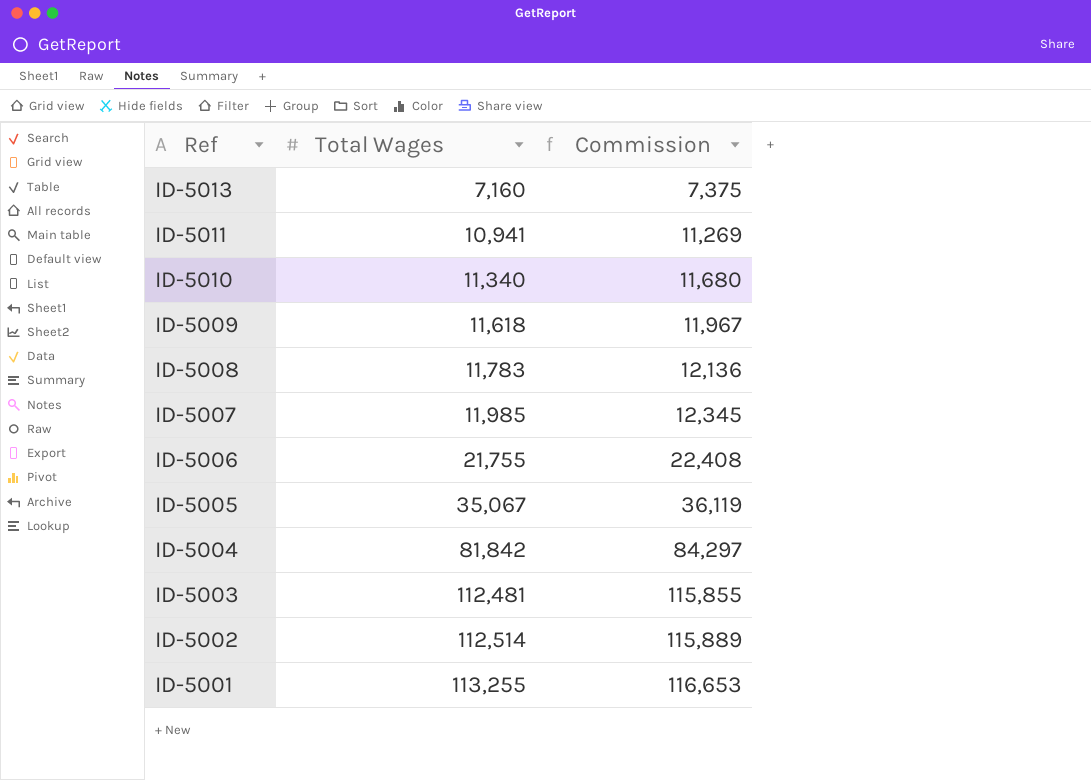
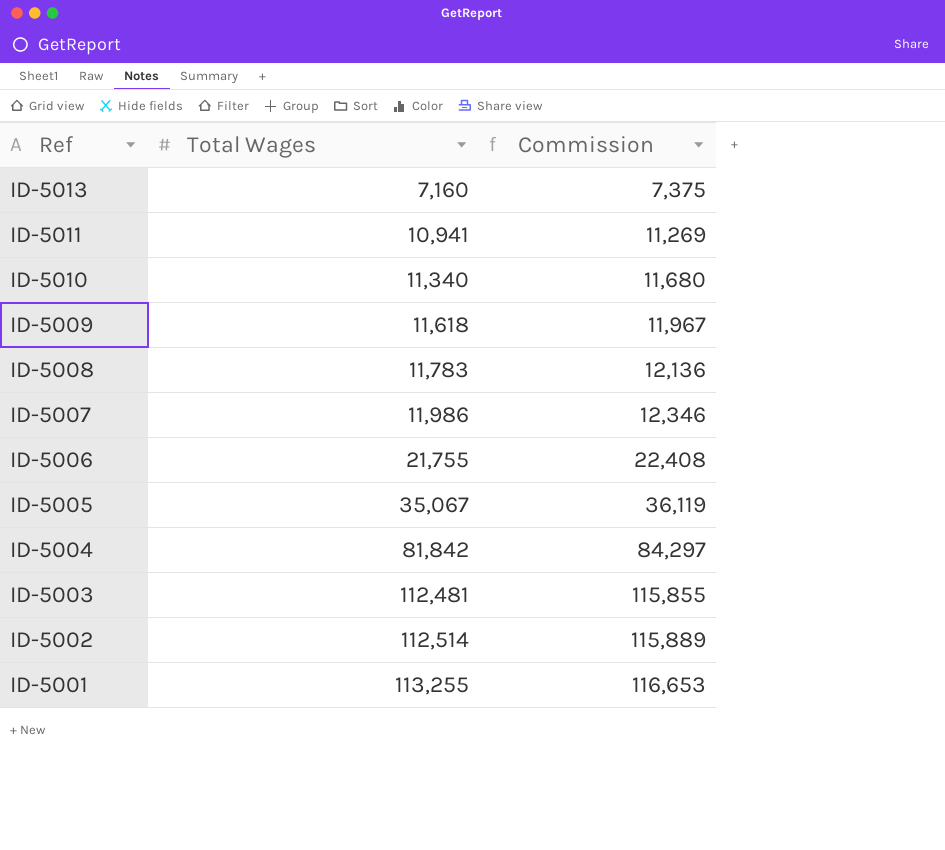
ID-5007 | Total Wages: 11,985 -> 11,986
ID-5007 | Commission: 12,345 -> 12,346

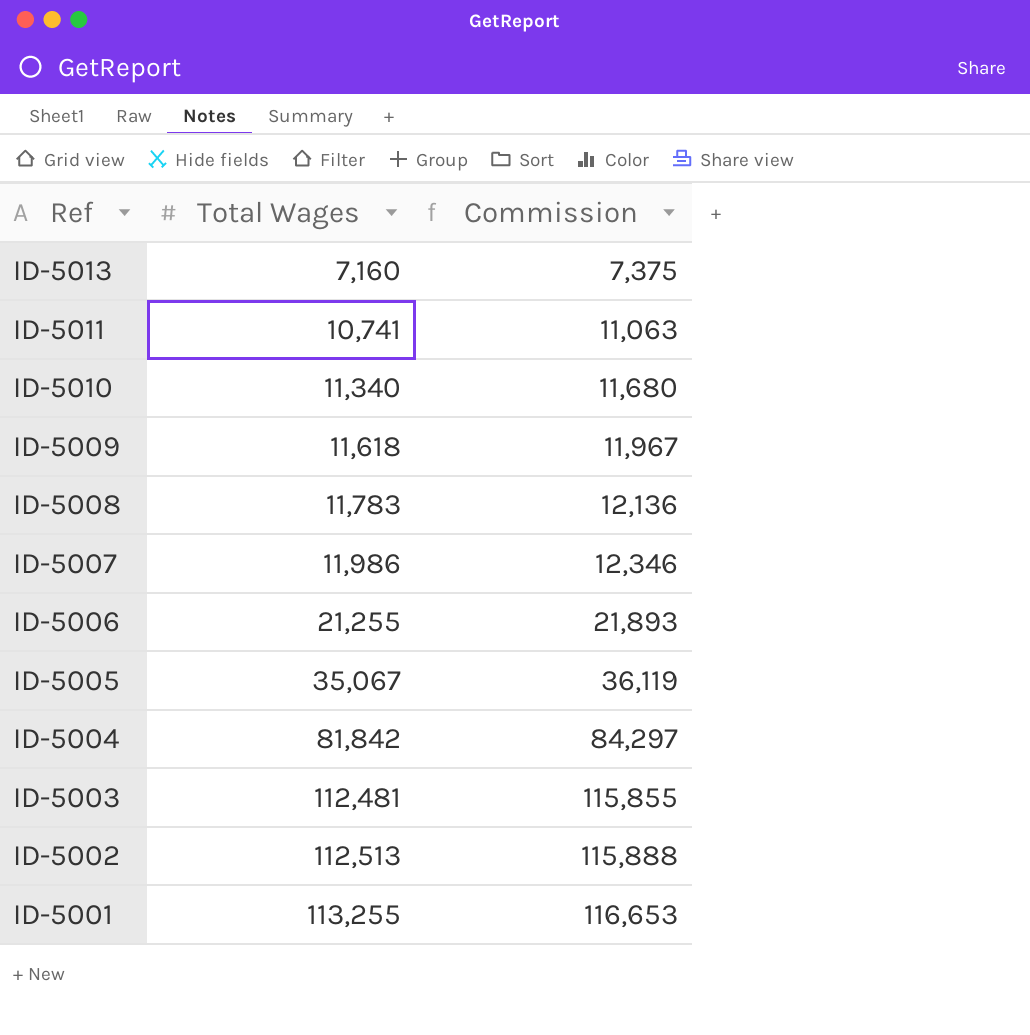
ID-5011 | Total Wages: 10,941 -> 10,741
ID-5011 | Commission: 11,269 -> 11,063
ID-5006 | Total Wages: 21,755 -> 21,255
ID-5006 | Commission: 22,408 -> 21,893
ID-5002 | Total Wages: 112,514 -> 112,513
ID-5002 | Commission: 115,889 -> 115,888

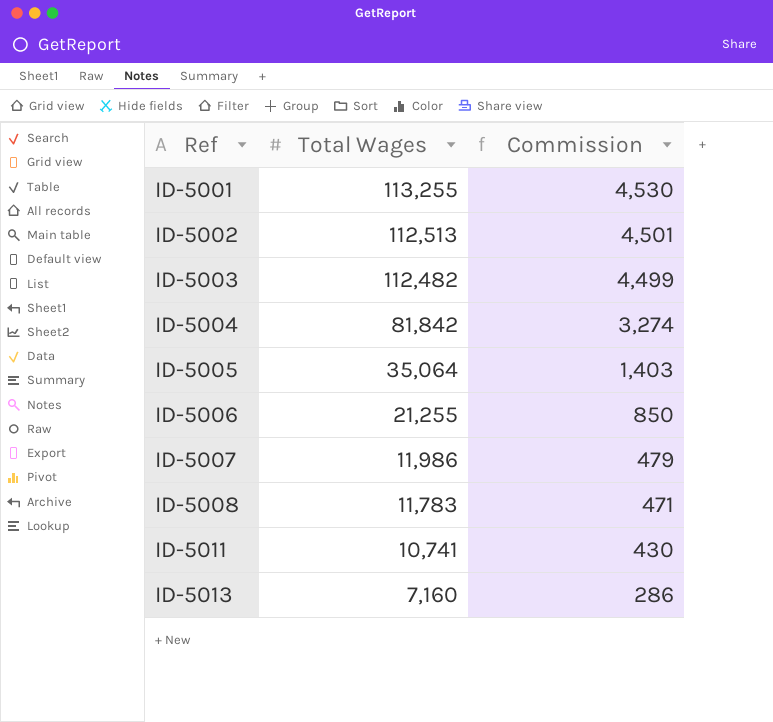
row order: Ref descending -> Ref ascending
column Commission | formula: [Total Wages] * 1.03 -> [Total Wages] * 0.04
row ID-5010: 11,340 | 11,680 -> none
row ID-5009: 11,618 | 11,967 -> none
ID-5003 | Total Wages: 112,481 -> 112,482
ID-5005 | Total Wages: 35,067 -> 35,064

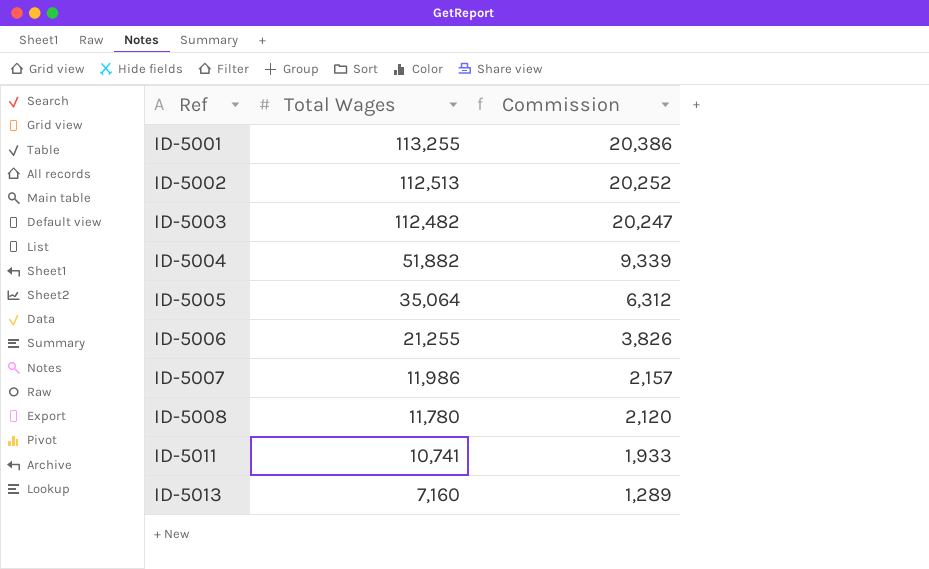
column Commission | formula: [Total Wages] * 0.04 -> [Total Wages] * 0.18
ID-5004 | Total Wages: 81,842 -> 51,882
ID-5008 | Total Wages: 11,783 -> 11,780

